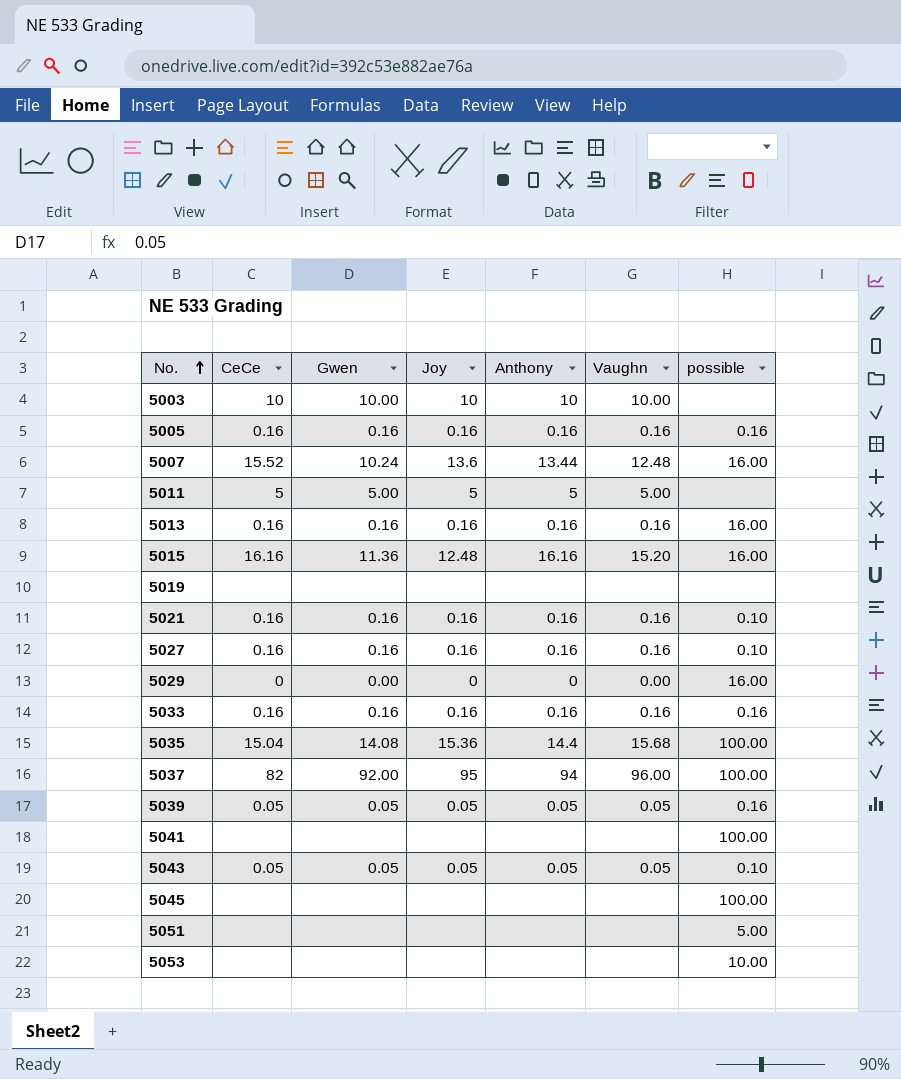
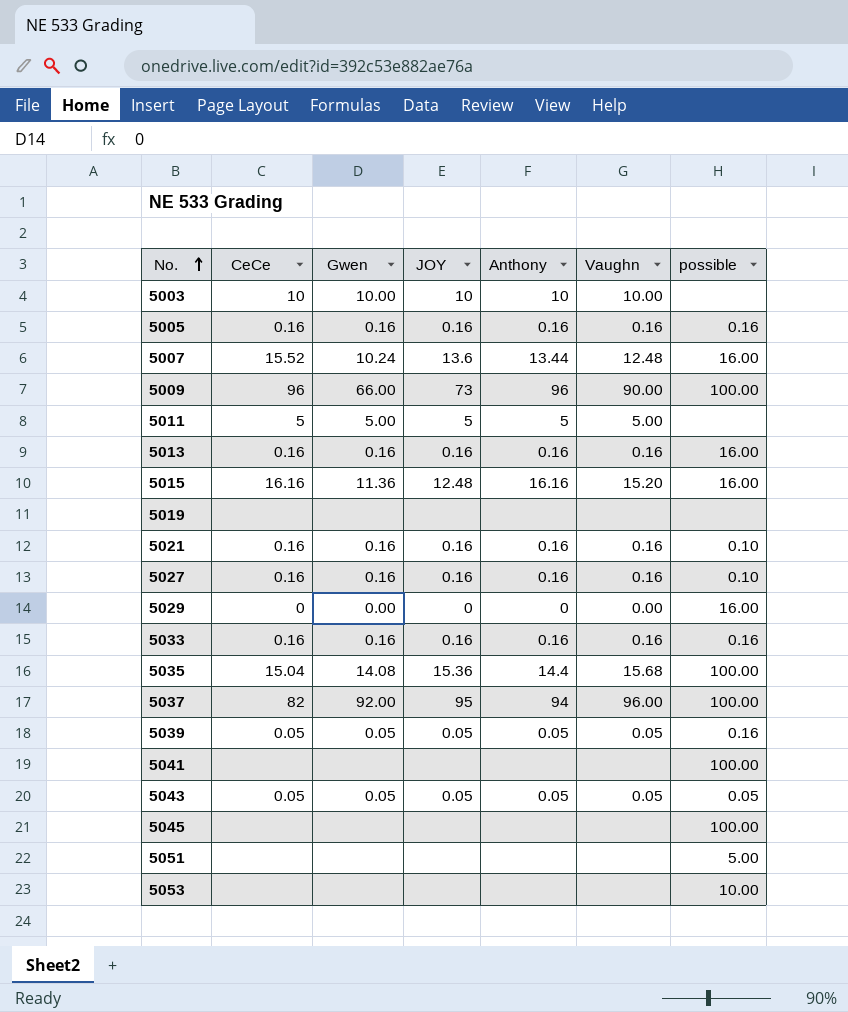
column name: Joy -> JOY
row 5009: none -> 96 | 66.00 | 73 | 96 | 90.00 | 100.00
5043 | possible: 0.10 -> 0.05

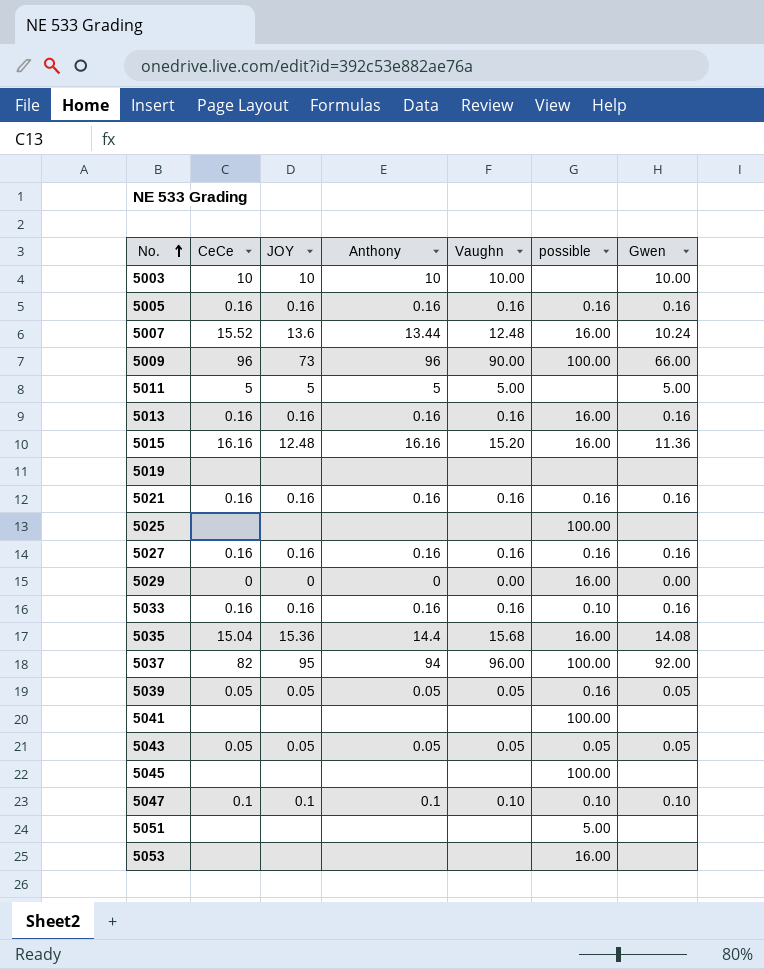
column Gwen | position: 3 -> 7
5021 | possible: 0.10 -> 0.16
row 5025: none -> none | none | none | none | 100.00 | none
5027 | possible: 0.10 -> 0.16
5033 | possible: 0.16 -> 0.10
5035 | possible: 100.00 -> 16.00
row 5047: none -> 0.1 | 0.1 | 0.1 | 0.10 | 0.10 | 0.10
5053 | possible: 10.00 -> 16.00

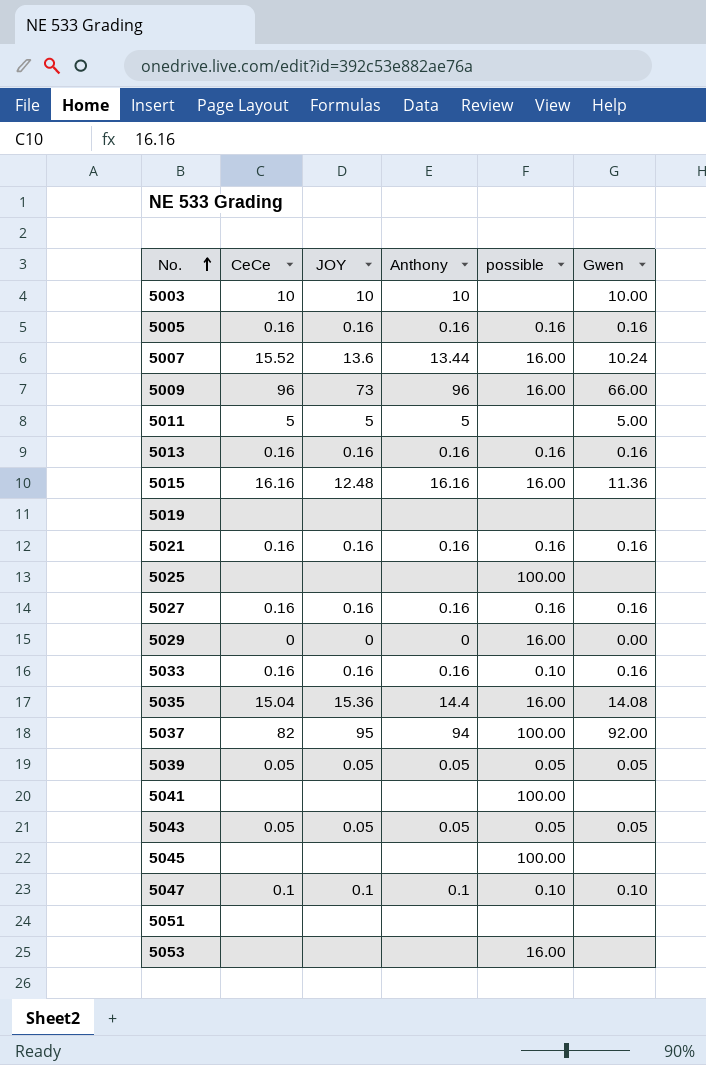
column Vaughn | position: 5 -> none
5009 | possible: 100.00 -> 16.00
5013 | possible: 16.00 -> 0.16
5039 | possible: 0.16 -> 0.05
5051 | possible: 5.00 -> none

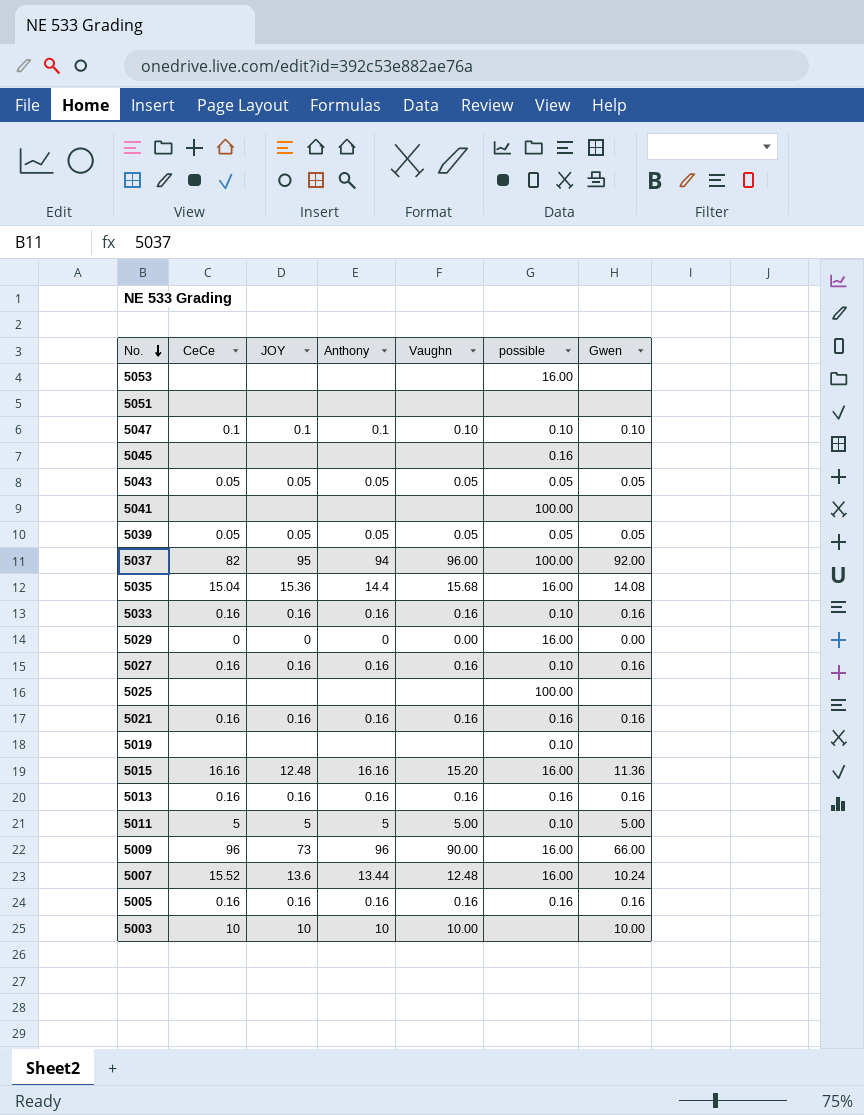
row order: No. ascending -> No. descending
column Vaughn | position: none -> 5
5045 | possible: 100.00 -> 0.16
5027 | possible: 0.16 -> 0.10
5019 | possible: none -> 0.10
5011 | possible: none -> 0.10

